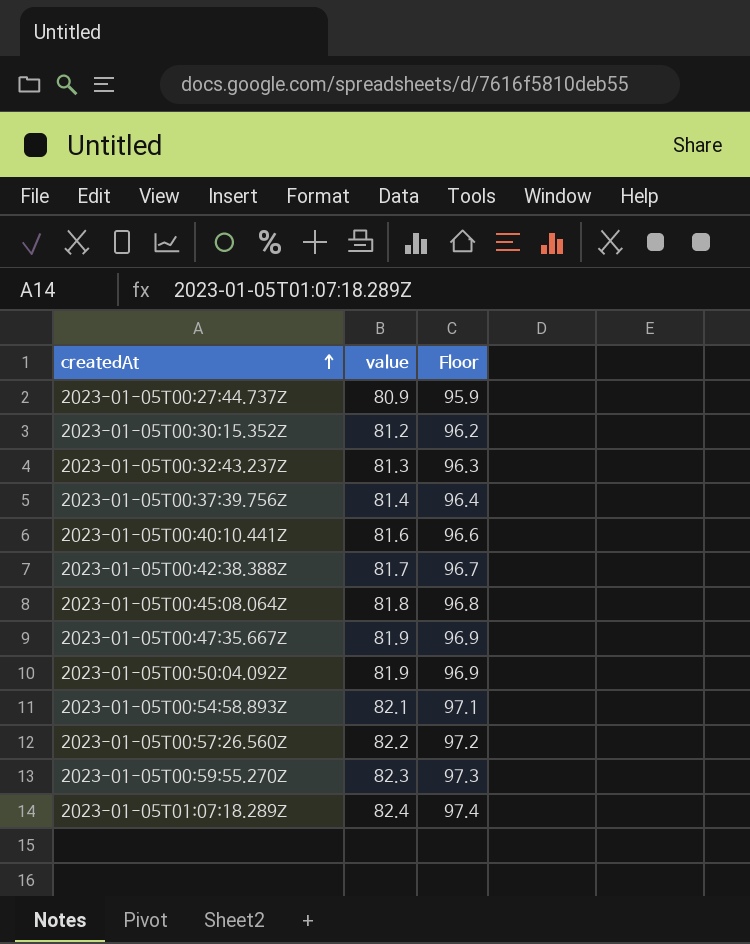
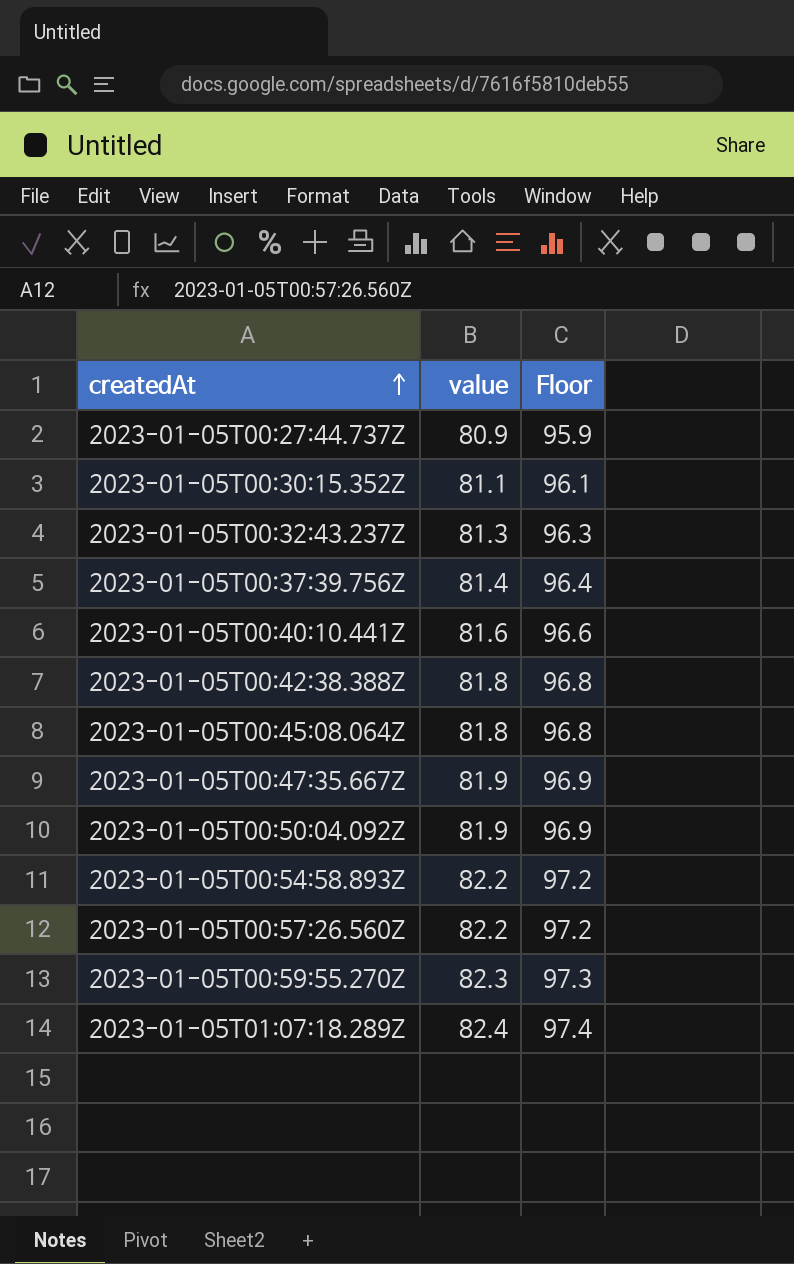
2023-01-05T00:30:15.352Z | value: 81.2 -> 81.1
2023-01-05T00:30:15.352Z | Floor: 96.2 -> 96.1
2023-01-05T00:42:38.388Z | value: 81.7 -> 81.8
2023-01-05T00:42:38.388Z | Floor: 96.7 -> 96.8
2023-01-05T00:54:58.893Z | value: 82.1 -> 82.2
2023-01-05T00:54:58.893Z | Floor: 97.1 -> 97.2

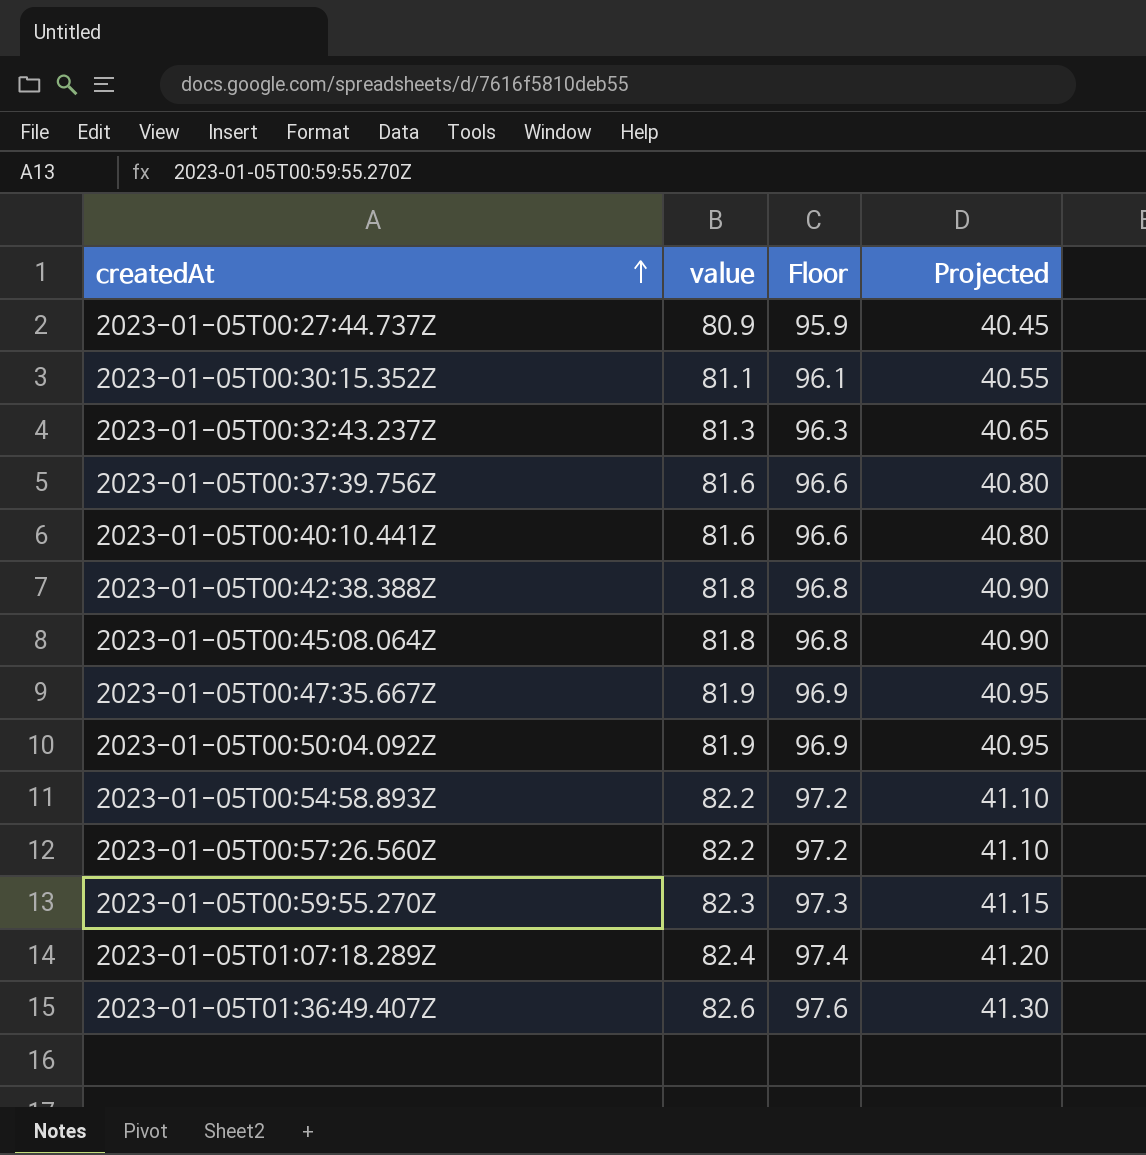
column Projected | formula: none -> [value] * 0.5
2023-01-05T00:37:39.756Z | value: 81.4 -> 81.6
2023-01-05T00:37:39.756Z | Floor: 96.4 -> 96.6
row 2023-01-05T01:36:49.407Z: none -> 82.6 | 97.6 | 41.30

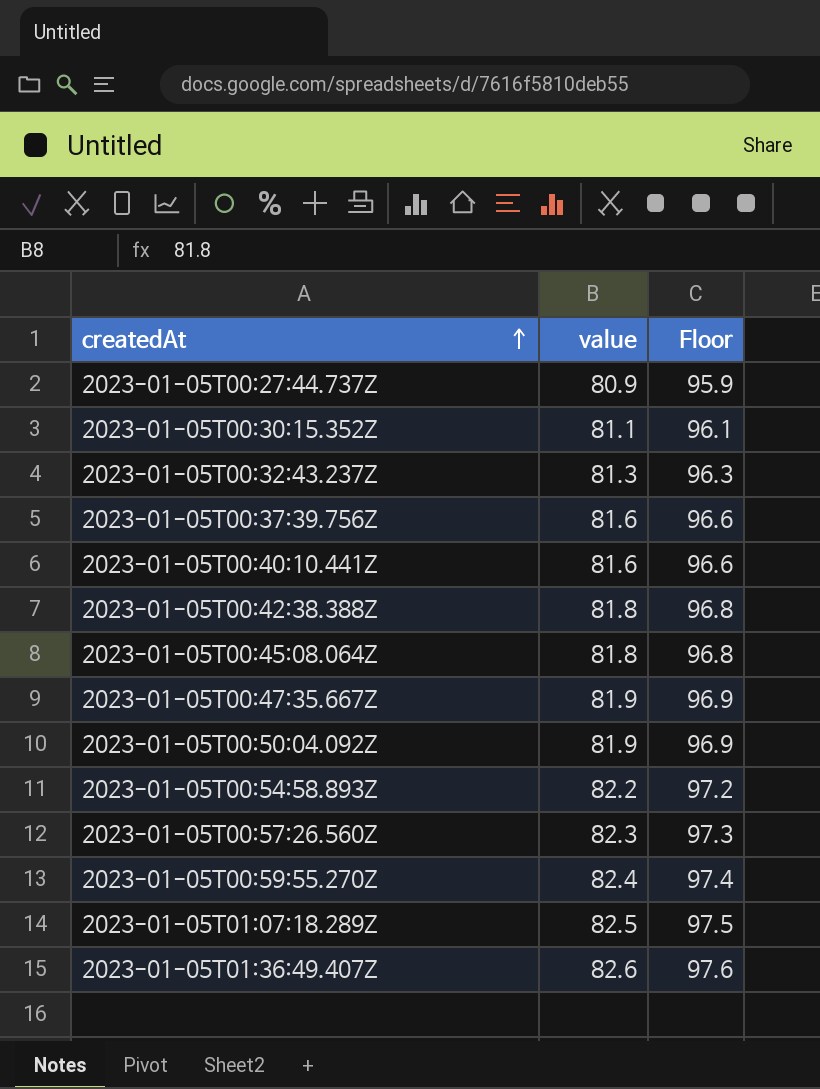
column Projected | formula: [value] * 0.5 -> none
2023-01-05T00:57:26.560Z | value: 82.2 -> 82.3
2023-01-05T00:57:26.560Z | Floor: 97.2 -> 97.3
2023-01-05T00:59:55.270Z | value: 82.3 -> 82.4
2023-01-05T00:59:55.270Z | Floor: 97.3 -> 97.4
2023-01-05T01:07:18.289Z | value: 82.4 -> 82.5
2023-01-05T01:07:18.289Z | Floor: 97.4 -> 97.5

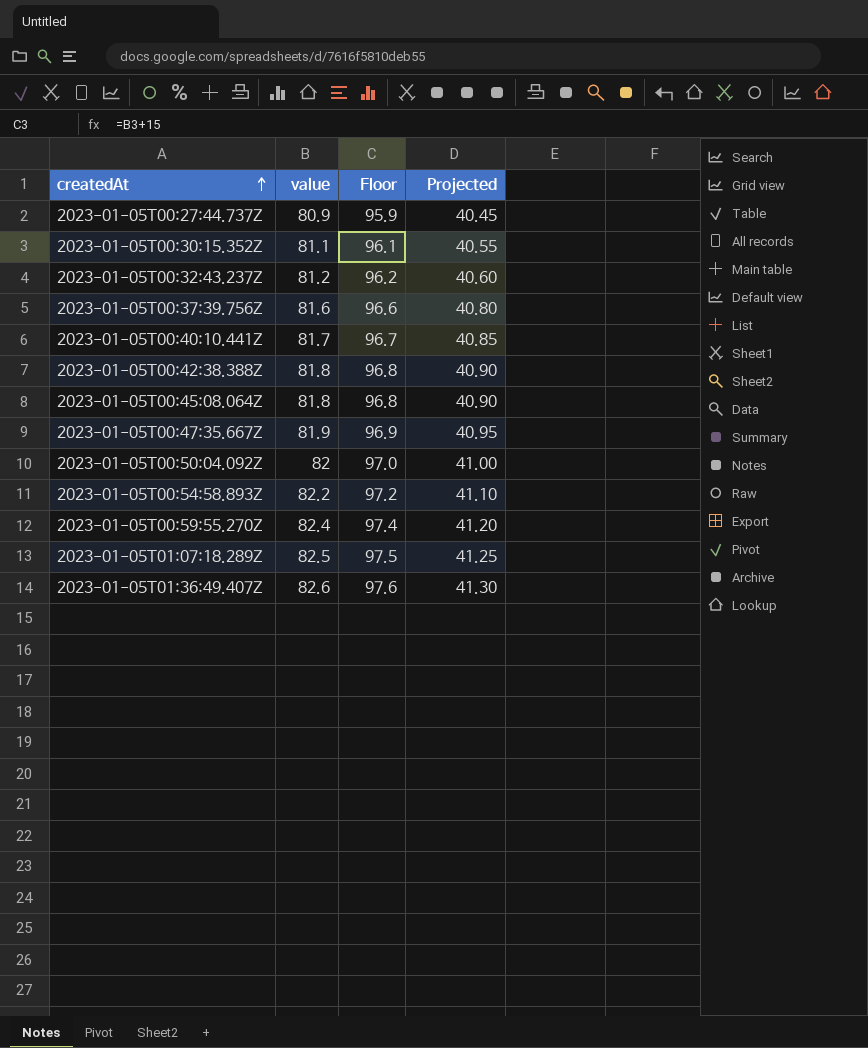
column Projected | formula: none -> [value] * 0.5
row 2023-01-05T00:57:26.560Z: 82.3 | 97.3 -> none
2023-01-05T00:32:43.237Z | value: 81.3 -> 81.2
2023-01-05T00:32:43.237Z | Floor: 96.3 -> 96.2
2023-01-05T00:40:10.441Z | value: 81.6 -> 81.7
2023-01-05T00:40:10.441Z | Floor: 96.6 -> 96.7
2023-01-05T00:50:04.092Z | value: 81.9 -> 82
2023-01-05T00:50:04.092Z | Floor: 96.9 -> 97.0

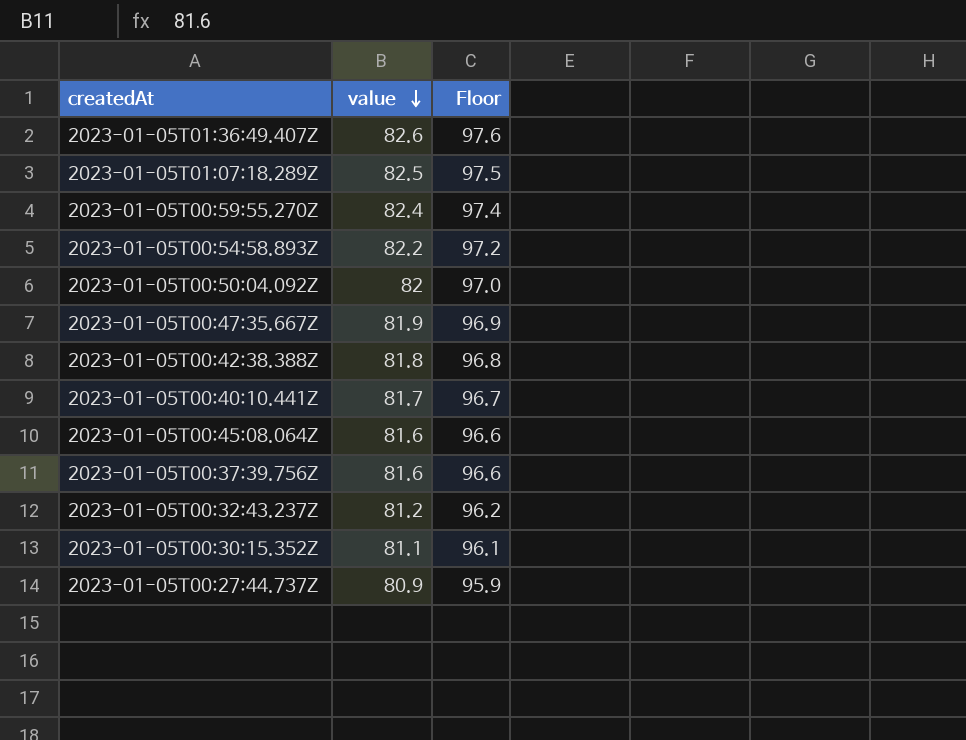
row order: createdAt ascending -> value descending
column Projected | formula: [value] * 0.5 -> none
2023-01-05T00:45:08.064Z | value: 81.8 -> 81.6
2023-01-05T00:45:08.064Z | Floor: 96.8 -> 96.6

